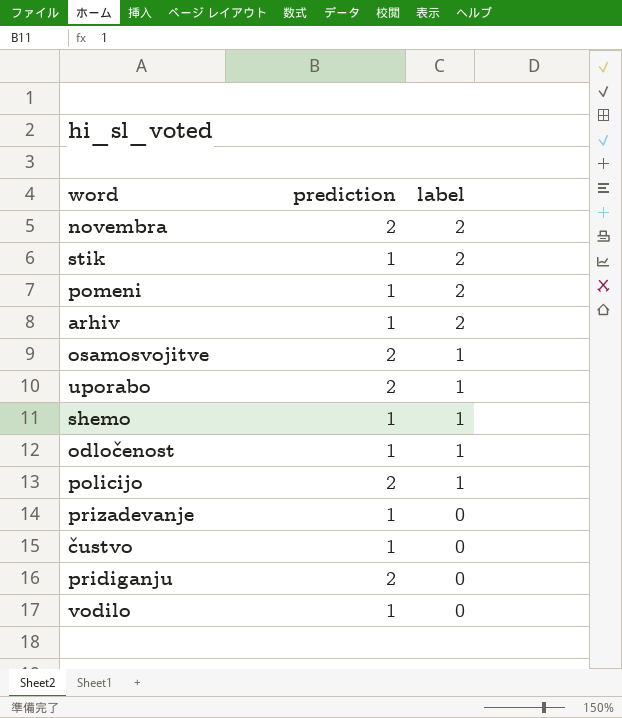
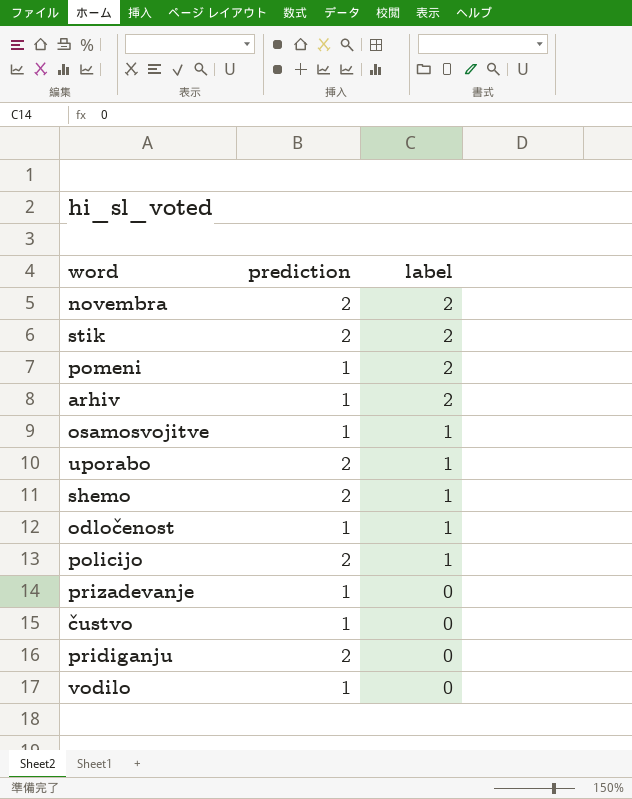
stik | prediction: 1 -> 2
osamosvojitve | prediction: 2 -> 1
shemo | prediction: 1 -> 2

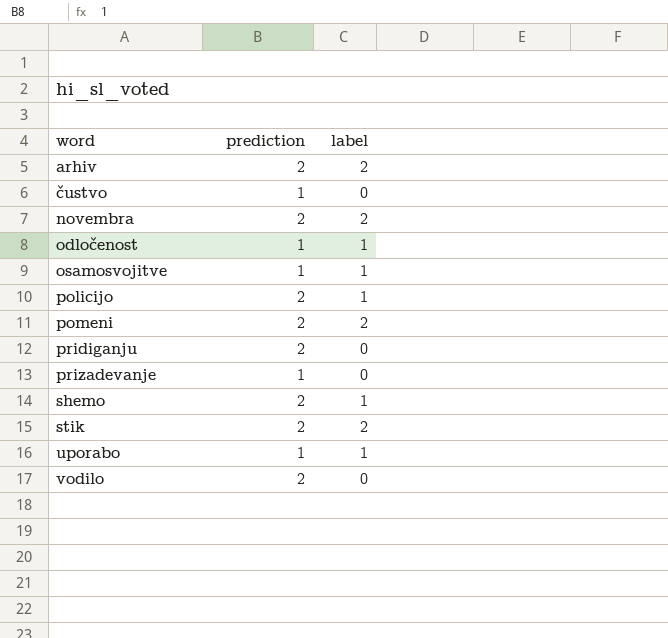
row order: label descending -> word ascending
arhiv | prediction: 1 -> 2
pomeni | prediction: 1 -> 2
uporabo | prediction: 2 -> 1
vodilo | prediction: 1 -> 2

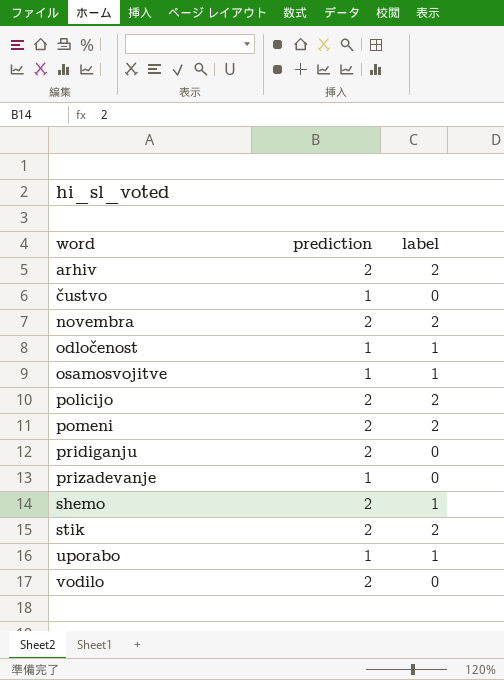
policijo | label: 1 -> 2

